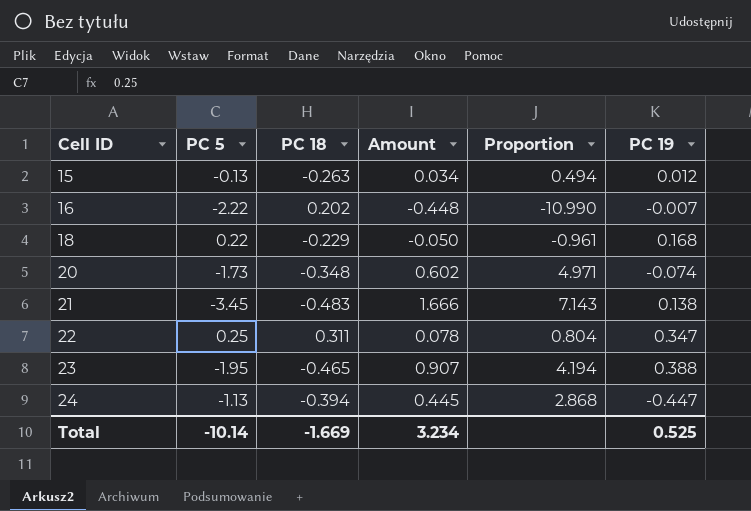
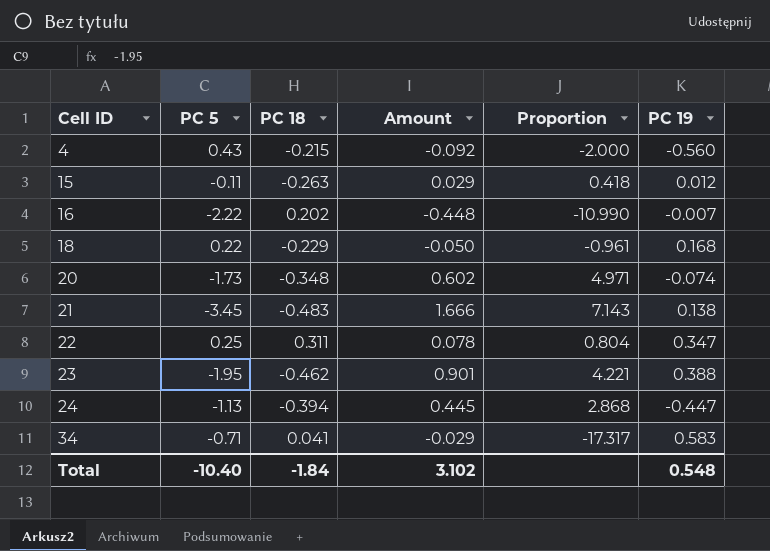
row 4: none -> 0.43 | -0.215 | -0.092 | -2.000 | -0.560
15 | PC 5: -0.13 -> -0.11
15 | Amount: 0.034 -> 0.029
15 | Proportion: 0.494 -> 0.418
23 | PC 18: -0.465 -> -0.462
23 | Amount: 0.907 -> 0.901
23 | Proportion: 4.194 -> 4.221
row 34: none -> -0.71 | 0.041 | -0.029 | -17.317 | 0.583
Total | PC 5: -10.14 -> -10.40
Total | PC 18: -1.669 -> -1.84
Total | Amount: 3.234 -> 3.102
Total | PC 19: 0.525 -> 0.548

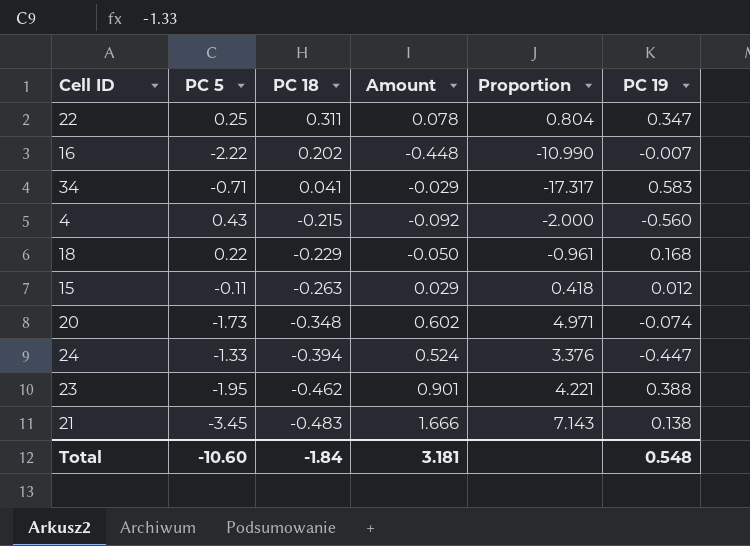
row order: Cell ID ascending -> PC 18 descending
24 | PC 5: -1.13 -> -1.33
24 | Amount: 0.445 -> 0.524
24 | Proportion: 2.868 -> 3.376
Total | PC 5: -10.40 -> -10.60
Total | Amount: 3.102 -> 3.181

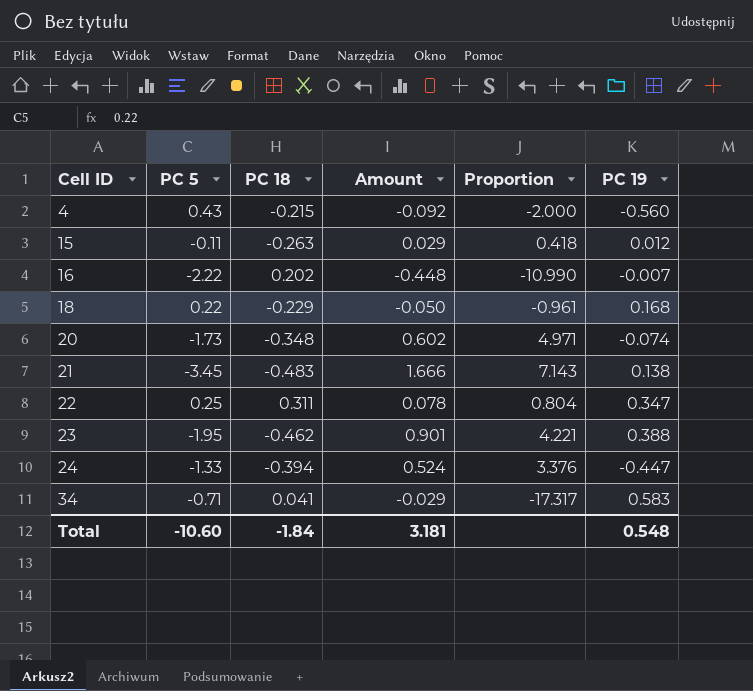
row order: PC 18 descending -> Cell ID ascending

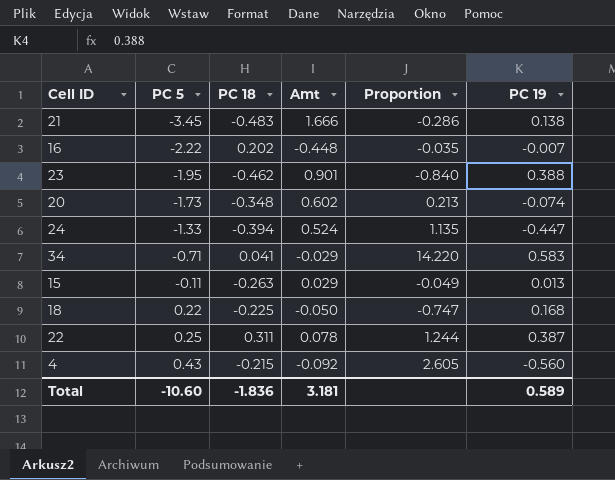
row order: Cell ID ascending -> PC 5 ascending
column name: Amount -> Amt
column Proportion | formula: [PC 5] / [PC 18] -> [PC 19] / [PC 18]
15 | PC 19: 0.012 -> 0.013
18 | PC 18: -0.229 -> -0.225
22 | PC 19: 0.347 -> 0.387
Total | PC 18: -1.84 -> -1.836
Total | PC 19: 0.548 -> 0.589

